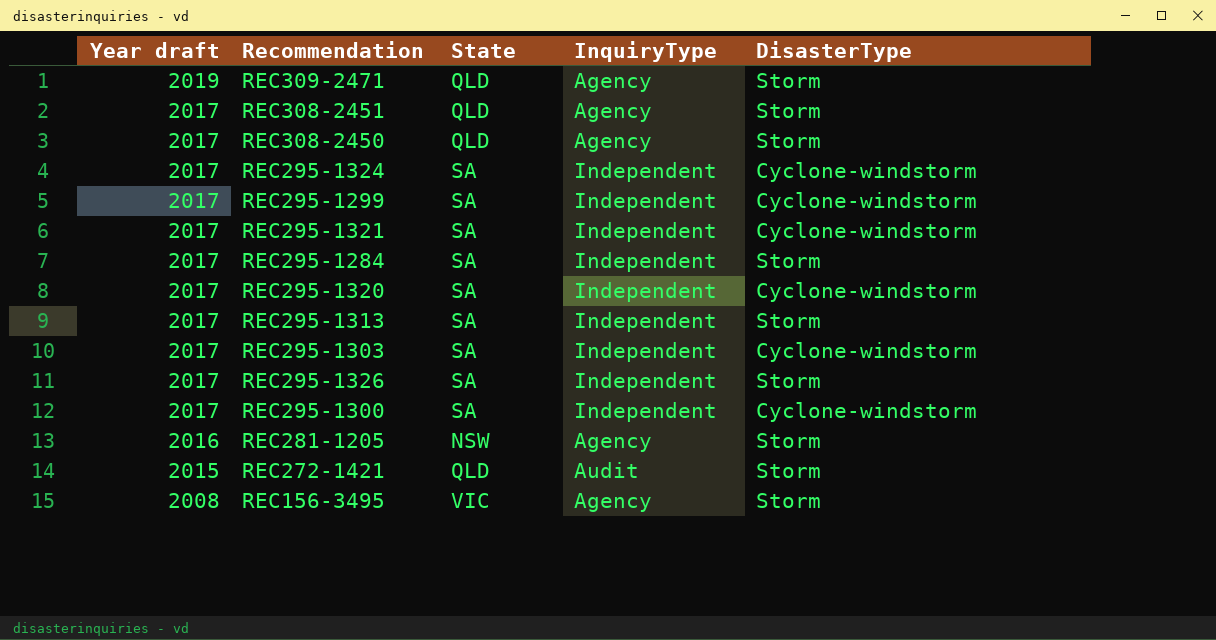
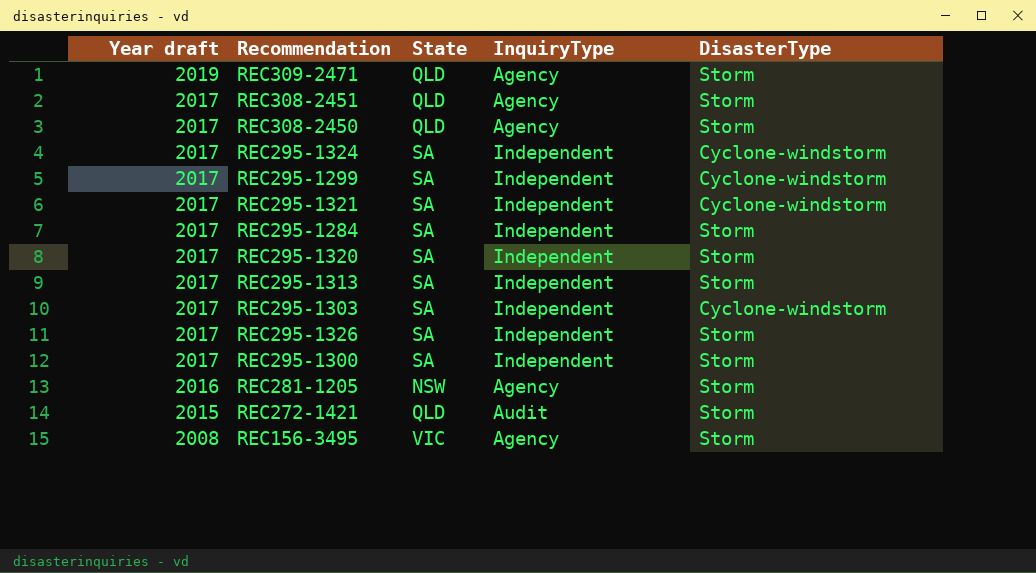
REC295-1320 | DisasterType: Cyclone-windstorm -> Storm
REC295-1300 | DisasterType: Cyclone-windstorm -> Storm

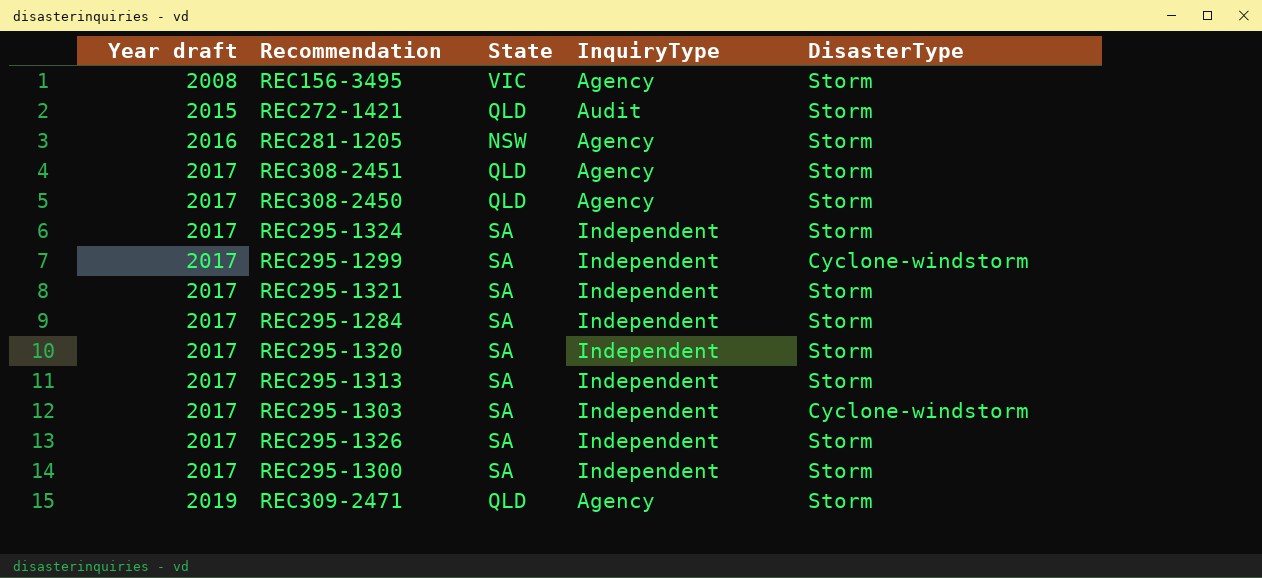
row order: Year draft descending -> Year draft ascending
REC295-1324 | DisasterType: Cyclone-windstorm -> Storm
REC295-1321 | DisasterType: Cyclone-windstorm -> Storm

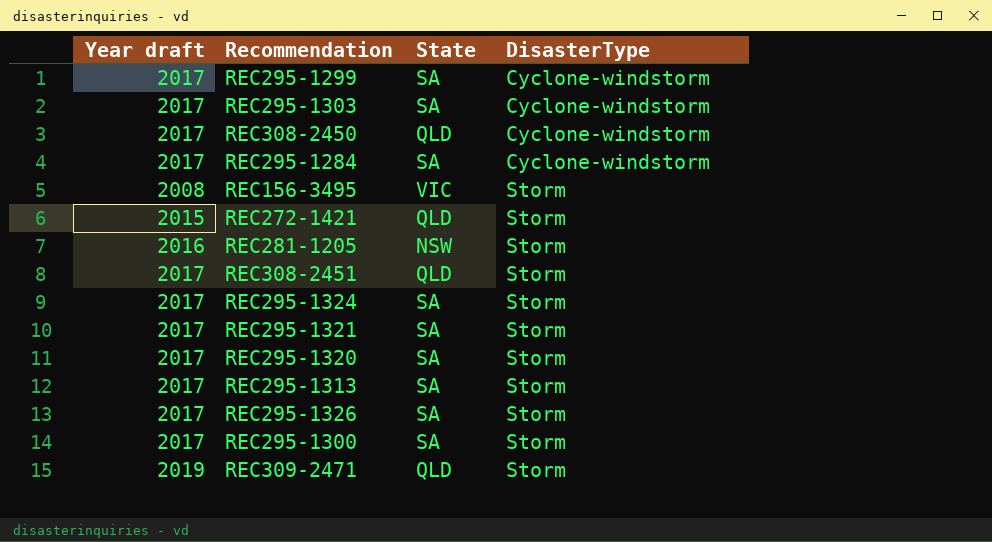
row order: Year draft ascending -> DisasterType ascending
column InquiryType | position: 4 -> none
REC308-2450 | DisasterType: Storm -> Cyclone-windstorm
REC295-1284 | DisasterType: Storm -> Cyclone-windstorm

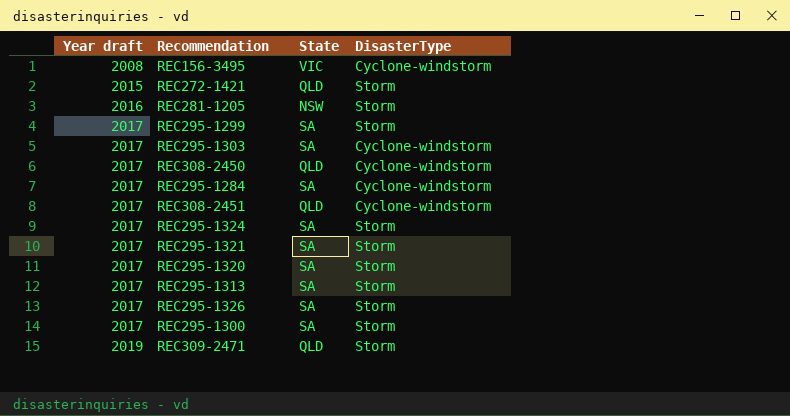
row order: DisasterType ascending -> Year draft ascending
REC156-3495 | DisasterType: Storm -> Cyclone-windstorm
REC295-1299 | DisasterType: Cyclone-windstorm -> Storm
REC308-2451 | DisasterType: Storm -> Cyclone-windstorm

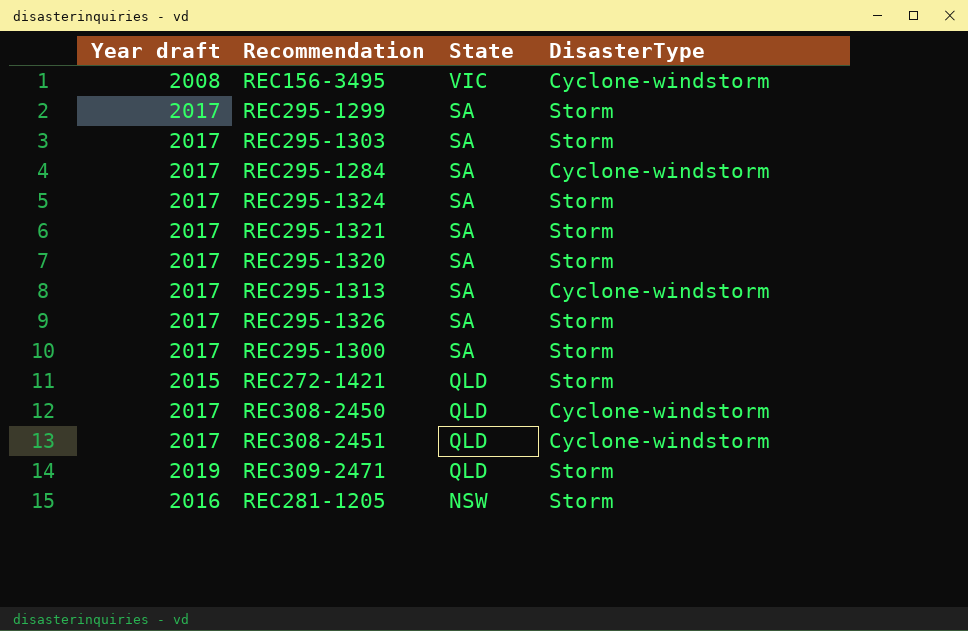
row order: Year draft ascending -> State descending
REC295-1303 | DisasterType: Cyclone-windstorm -> Storm
REC295-1313 | DisasterType: Storm -> Cyclone-windstorm

